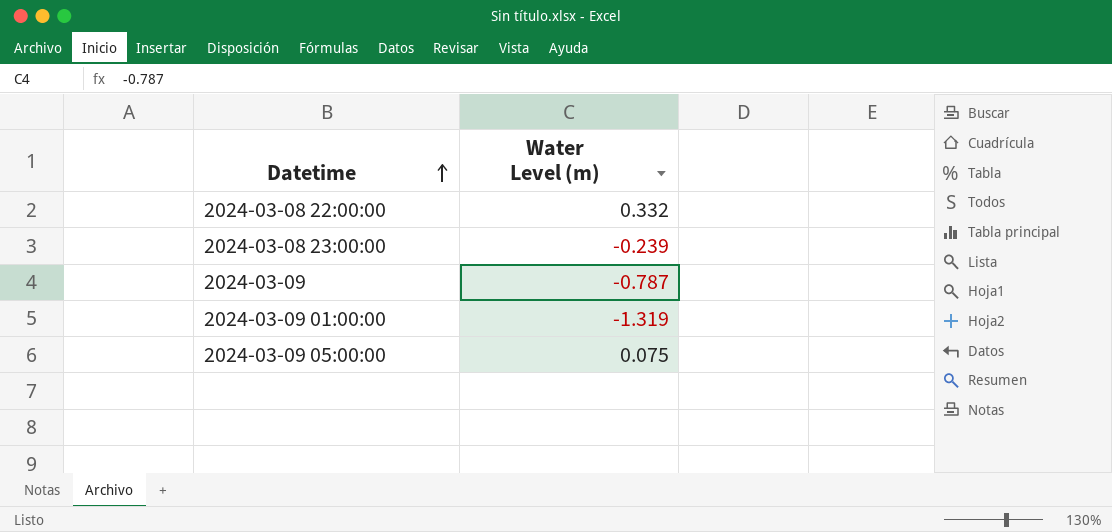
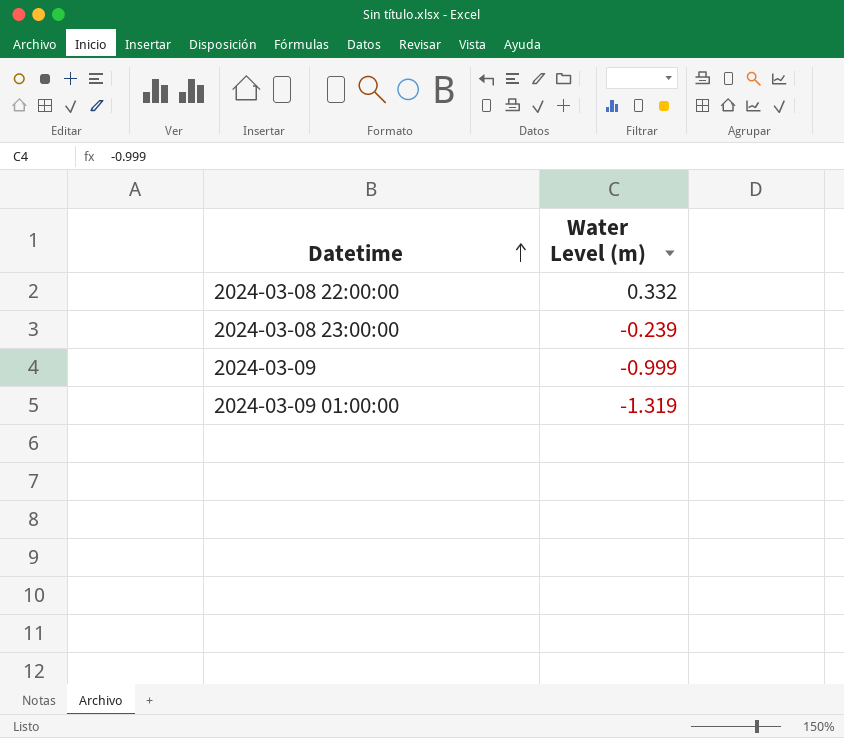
row 2024-03-09 05:00:00: 0.075 -> none
2024-03-09 | Water Level (m): -0.787 -> -0.999

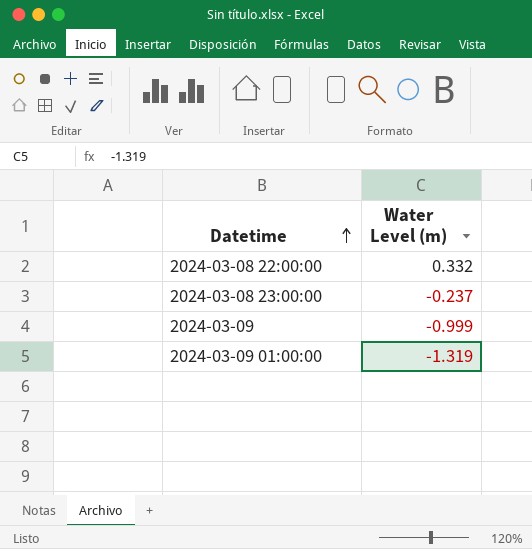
2024-03-08 23:00:00 | Water Level (m): -0.239 -> -0.237

